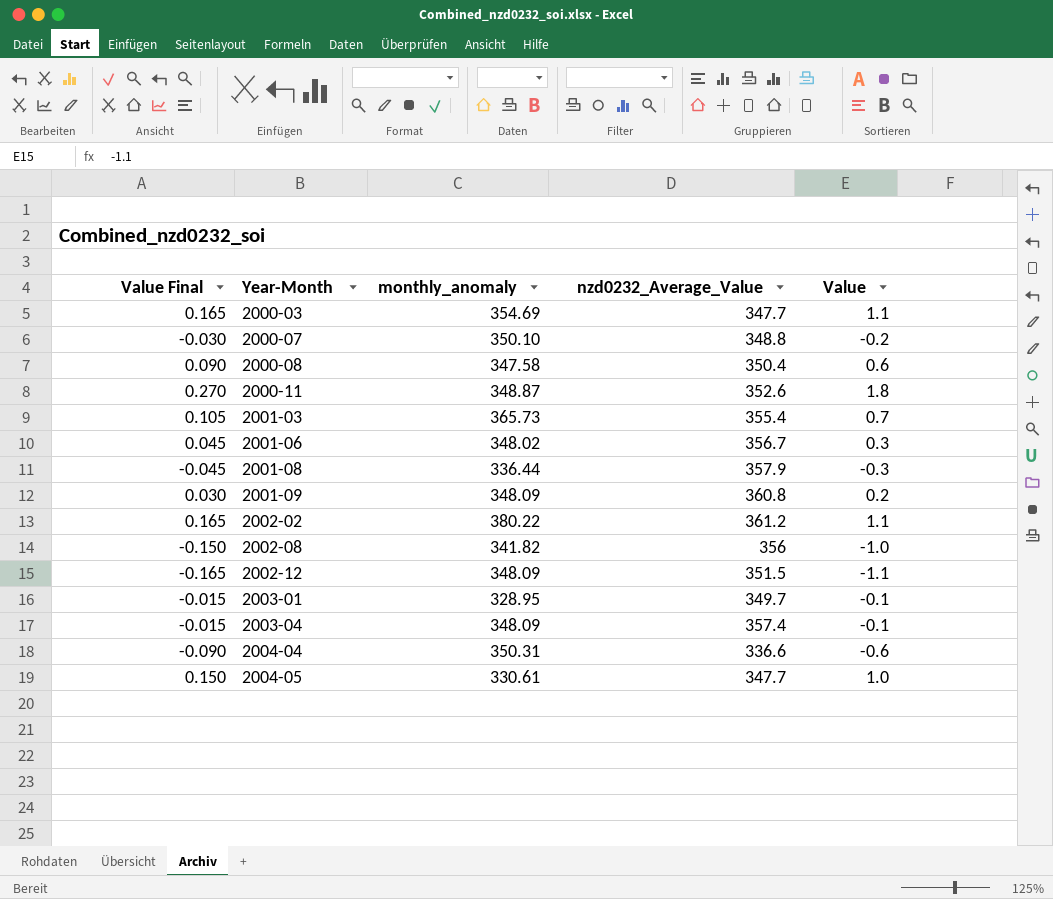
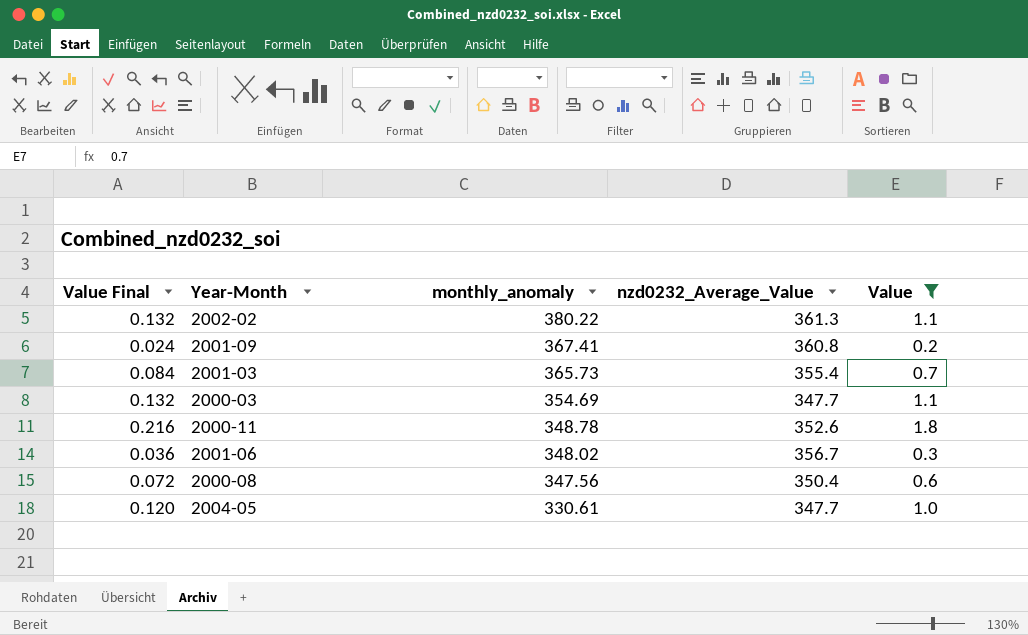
filter: none -> Value >= 0.2
row order: Year-Month ascending -> monthly_anomaly descending
column Value Final | formula: [Value] * 0.15 -> [Value] * 0.12
2002-02 | nzd0232_Average_Value: 361.2 -> 361.3
2001-09 | monthly_anomaly: 348.09 -> 367.41
2000-11 | monthly_anomaly: 348.87 -> 348.78
2000-08 | monthly_anomaly: 347.58 -> 347.56

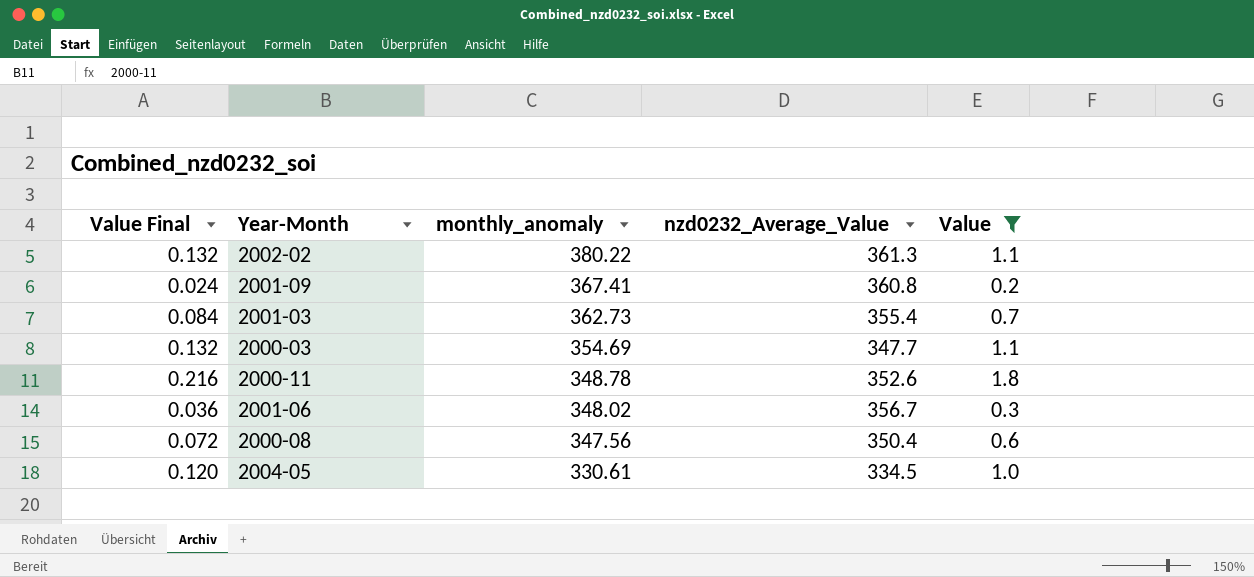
2001-03 | monthly_anomaly: 365.73 -> 362.73
2004-05 | nzd0232_Average_Value: 347.7 -> 334.5

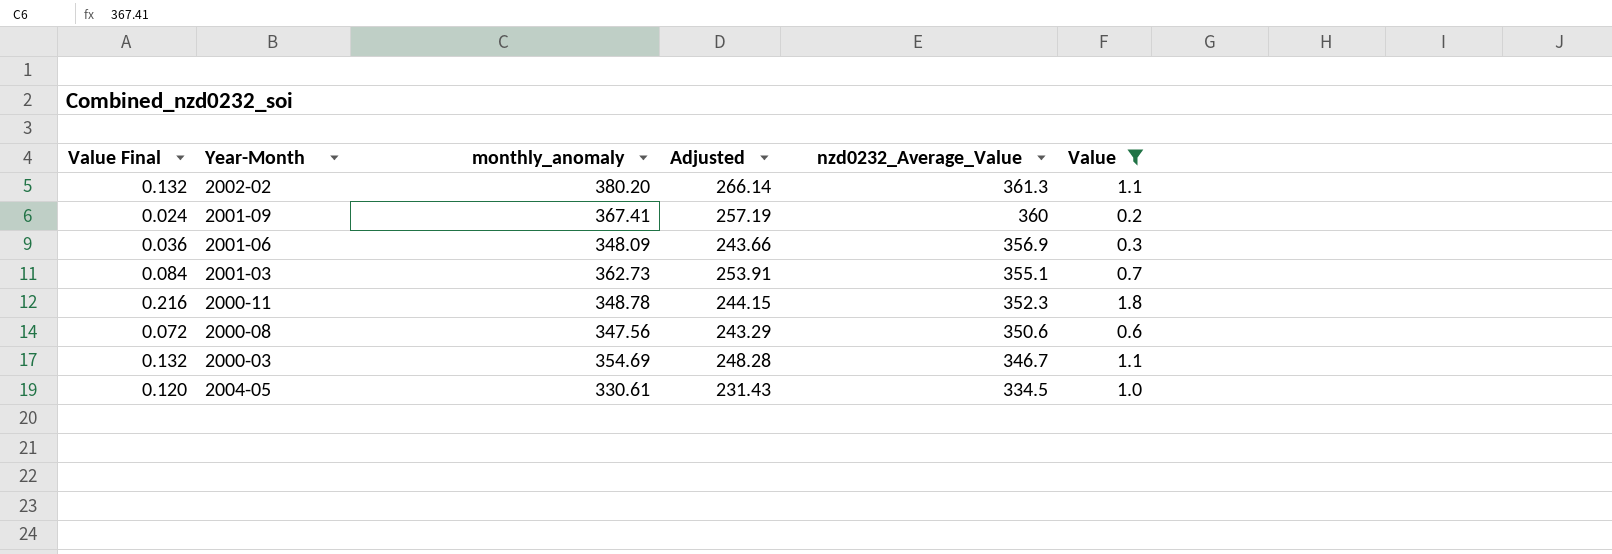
row order: monthly_anomaly descending -> nzd0232_Average_Value descending
column Adjusted | formula: none -> [monthly_anomaly] * 0.7
2002-02 | monthly_anomaly: 380.22 -> 380.20
2001-09 | nzd0232_Average_Value: 360.8 -> 360
2001-06 | monthly_anomaly: 348.02 -> 348.09
2001-06 | nzd0232_Average_Value: 356.7 -> 356.9
2001-03 | nzd0232_Average_Value: 355.4 -> 355.1
2000-11 | nzd0232_Average_Value: 352.6 -> 352.3
2000-08 | nzd0232_Average_Value: 350.4 -> 350.6
2000-03 | nzd0232_Average_Value: 347.7 -> 346.7

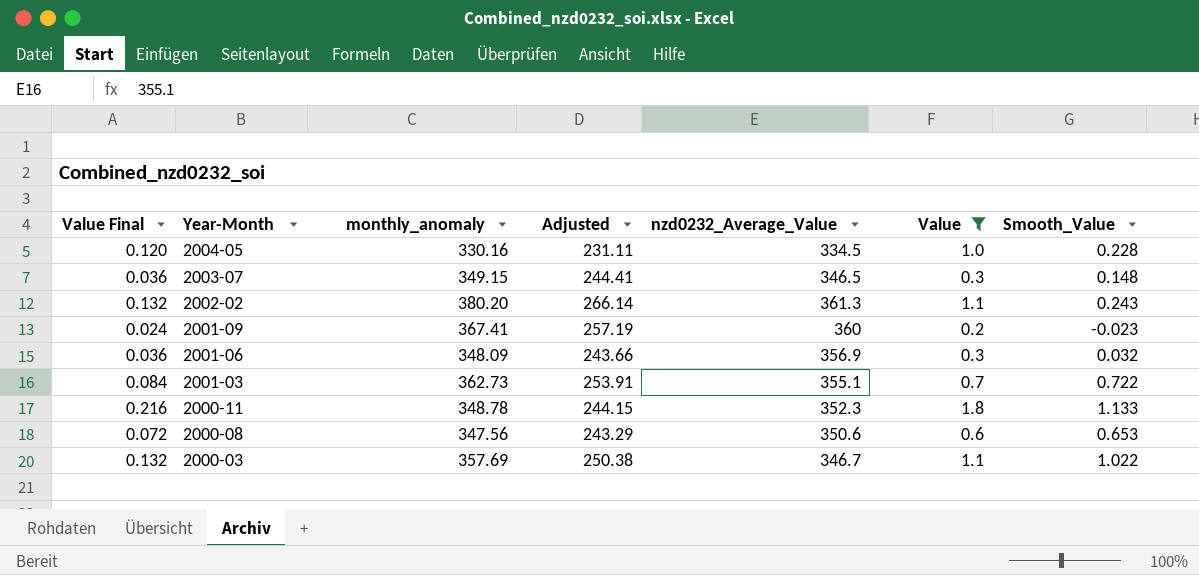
row order: nzd0232_Average_Value descending -> Year-Month descending
column Smooth_Value | position: none -> 7
2004-05 | monthly_anomaly: 330.61 -> 330.16
2004-05 | Adjusted: 231.43 -> 231.11
row 2003-07: none -> 0.036 | 349.15 | 244.41 | 346.5 | 0.3 | 0.148
2000-03 | monthly_anomaly: 354.69 -> 357.69
2000-03 | Adjusted: 248.28 -> 250.38

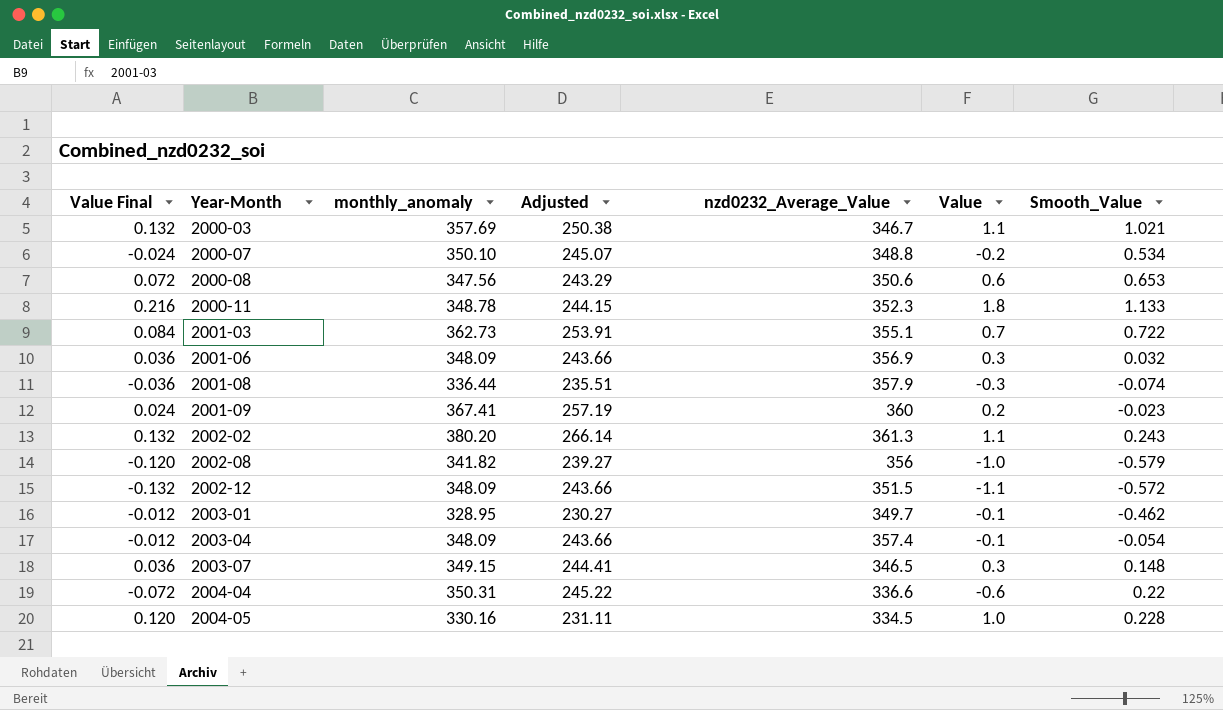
filter: Value >= 0.2 -> none
row order: Year-Month descending -> Year-Month ascending
2000-03 | Smooth_Value: 1.022 -> 1.021

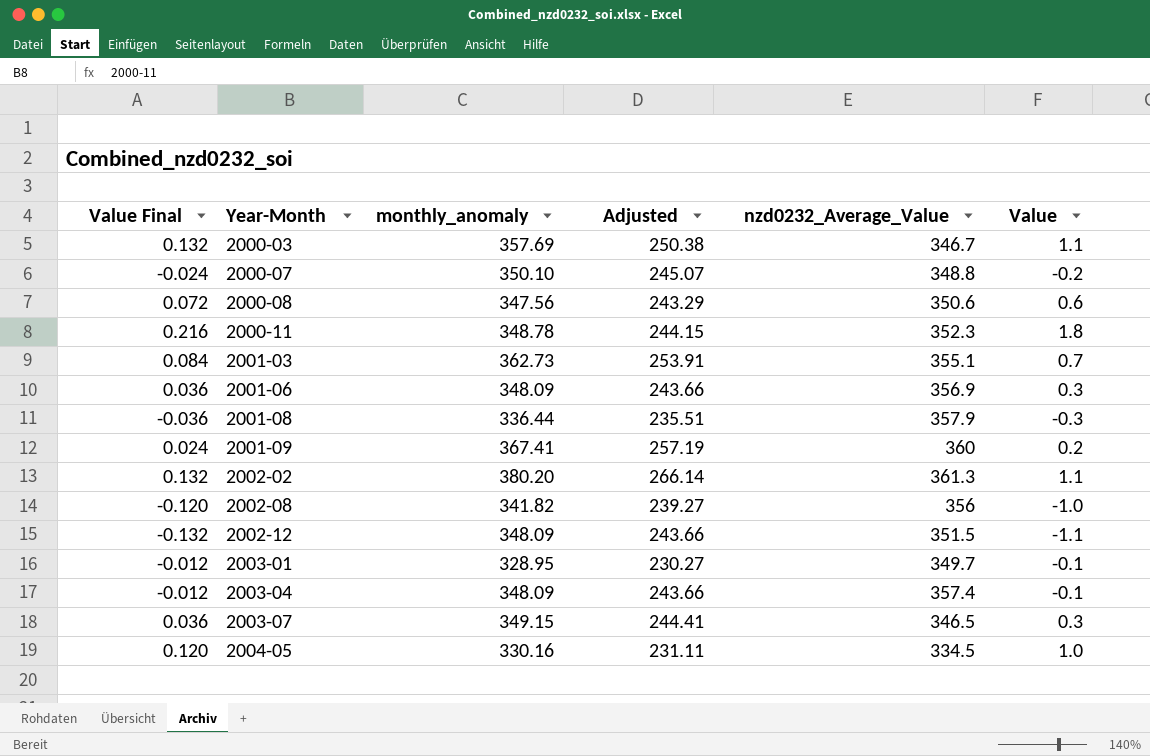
column Smooth_Value | position: 7 -> none
row 2004-04: -0.072 | 350.31 | 245.22 | 336.6 | -0.6 | 0.22 -> none

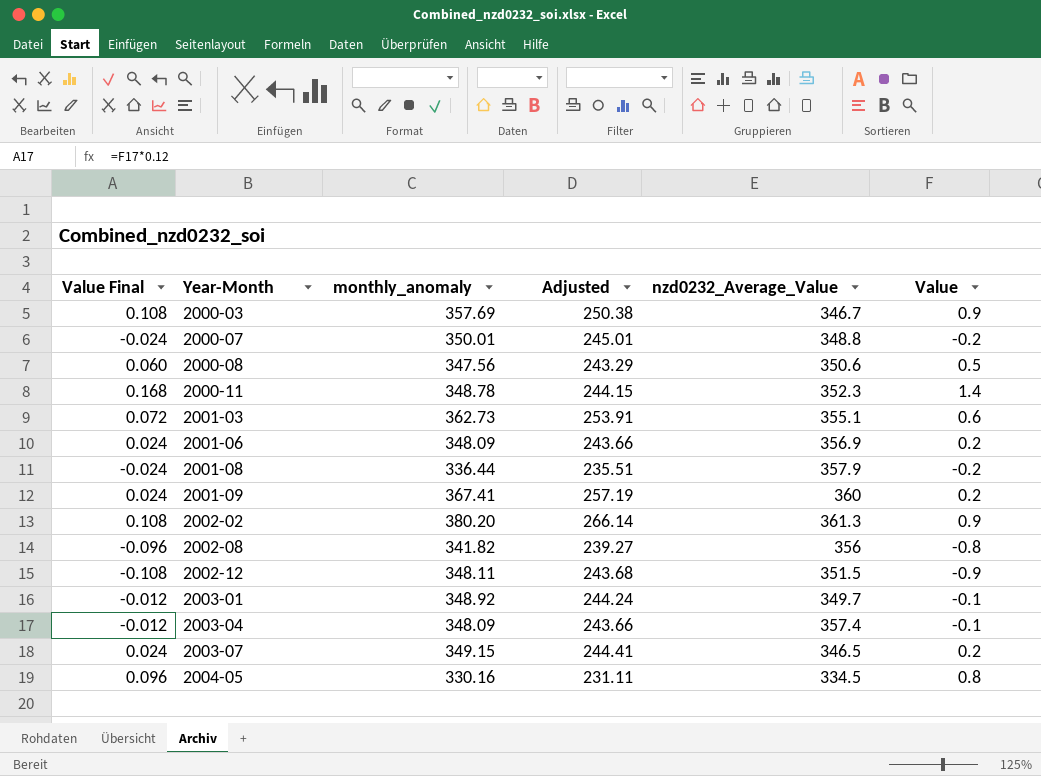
2000-03 | Value Final: 0.132 -> 0.108
2000-03 | Value: 1.1 -> 0.9
2000-07 | monthly_anomaly: 350.10 -> 350.01
2000-07 | Adjusted: 245.07 -> 245.01
2000-08 | Value Final: 0.072 -> 0.060
2000-08 | Value: 0.6 -> 0.5
2000-11 | Value Final: 0.216 -> 0.168
2000-11 | Value: 1.8 -> 1.4
2001-03 | Value Final: 0.084 -> 0.072
2001-03 | Value: 0.7 -> 0.6
2001-06 | Value Final: 0.036 -> 0.024
2001-06 | Value: 0.3 -> 0.2
2001-08 | Value Final: -0.036 -> -0.024
2001-08 | Value: -0.3 -> -0.2
2002-02 | Value Final: 0.132 -> 0.108
2002-02 | Value: 1.1 -> 0.9
2002-08 | Value Final: -0.120 -> -0.096
2002-08 | Value: -1.0 -> -0.8
2002-12 | Value Final: -0.132 -> -0.108
2002-12 | monthly_anomaly: 348.09 -> 348.11
2002-12 | Adjusted: 243.66 -> 243.68
2002-12 | Value: -1.1 -> -0.9
2003-01 | monthly_anomaly: 328.95 -> 348.92
2003-01 | Adjusted: 230.27 -> 244.24
2003-07 | Value Final: 0.036 -> 0.024
2003-07 | Value: 0.3 -> 0.2
2004-05 | Value Final: 0.120 -> 0.096
2004-05 | Value: 1.0 -> 0.8

